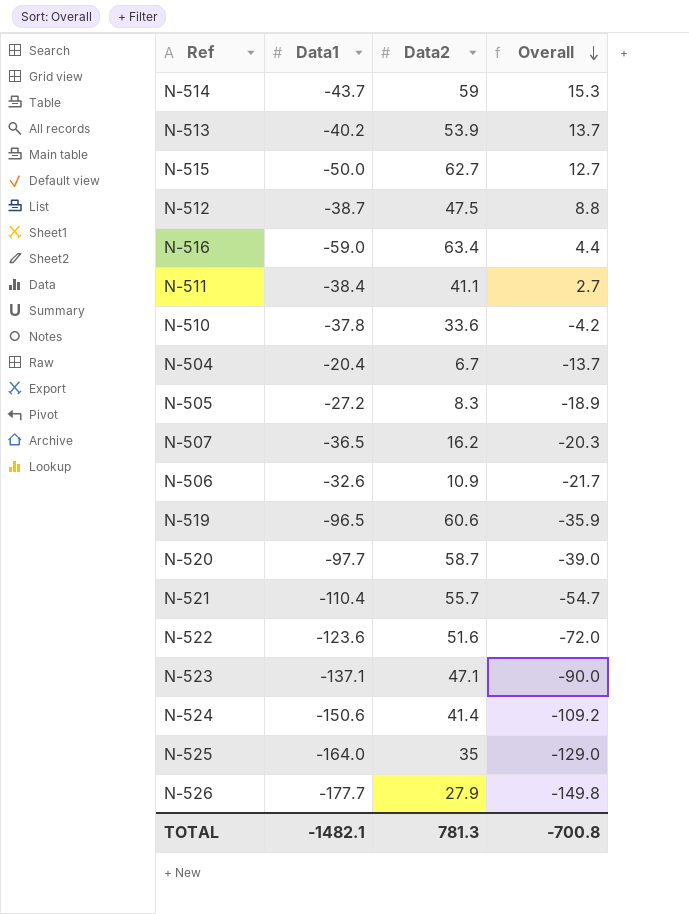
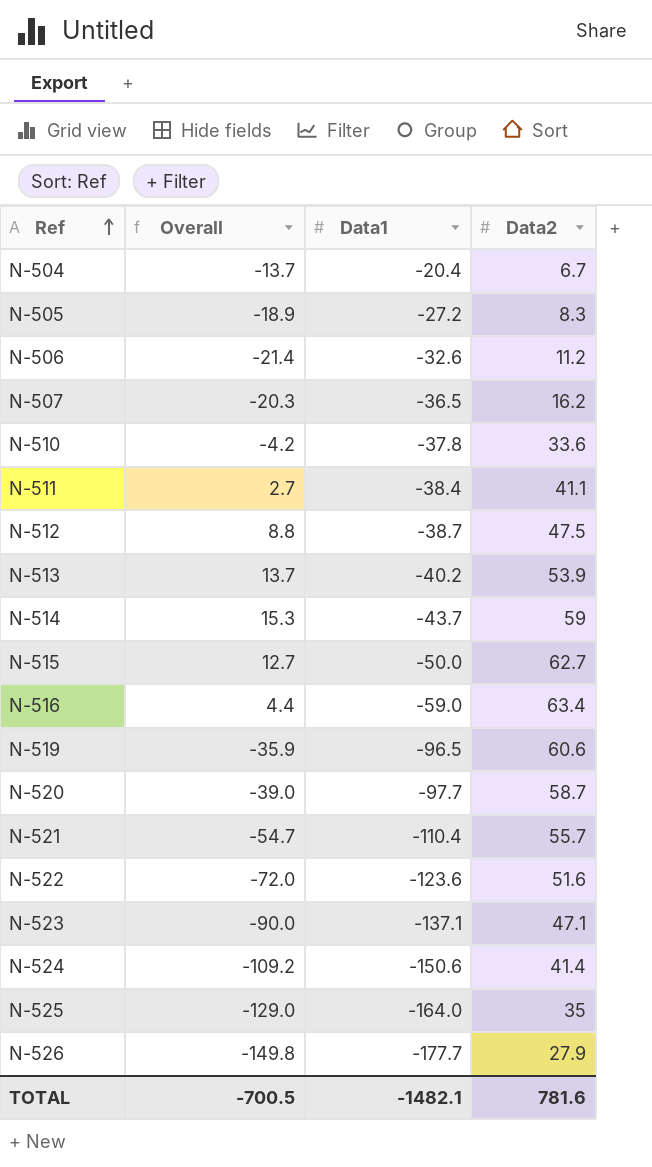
row order: Overall descending -> Ref ascending
column Overall | position: 4 -> 2
N-506 | Overall: -21.7 -> -21.4
N-506 | Data2: 10.9 -> 11.2
TOTAL | Overall: -700.8 -> -700.5
TOTAL | Data2: 781.3 -> 781.6

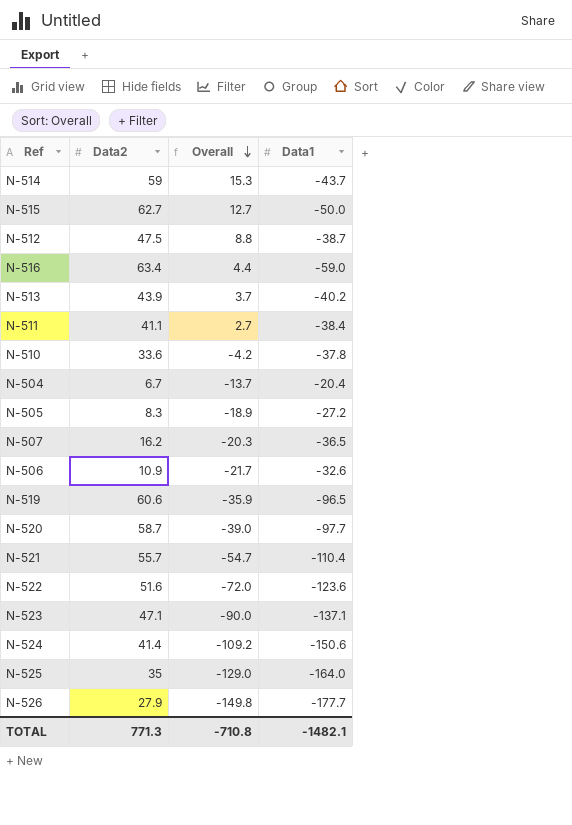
row order: Ref ascending -> Overall descending
column Data2 | position: 4 -> 2
N-513 | Data2: 53.9 -> 43.9
N-513 | Overall: 13.7 -> 3.7
N-506 | Data2: 11.2 -> 10.9
N-506 | Overall: -21.4 -> -21.7
TOTAL | Data2: 781.6 -> 771.3
TOTAL | Overall: -700.5 -> -710.8

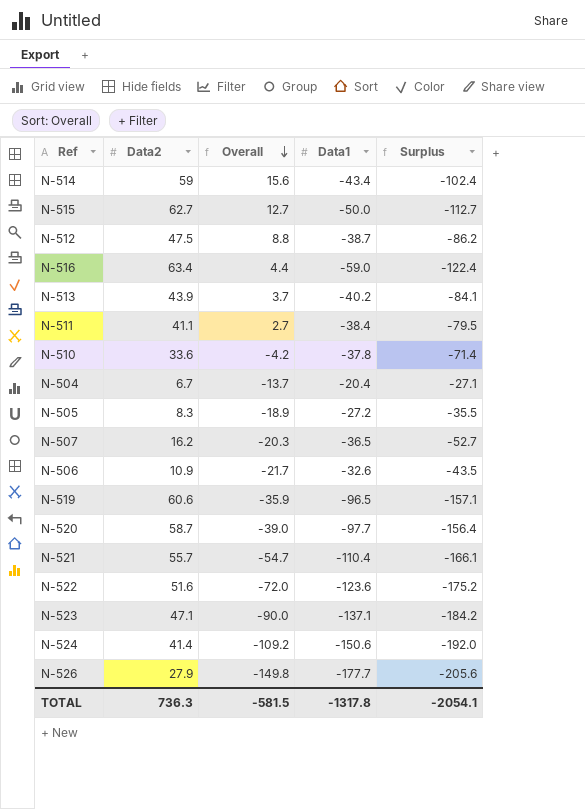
column Surplus | formula: none -> [Data1] - [Data2]
row N-525: 35 | -129.0 | -164.0 -> none
N-514 | Overall: 15.3 -> 15.6
N-514 | Data1: -43.7 -> -43.4
TOTAL | Data2: 771.3 -> 736.3
TOTAL | Overall: -710.8 -> -581.5
TOTAL | Data1: -1482.1 -> -1317.8

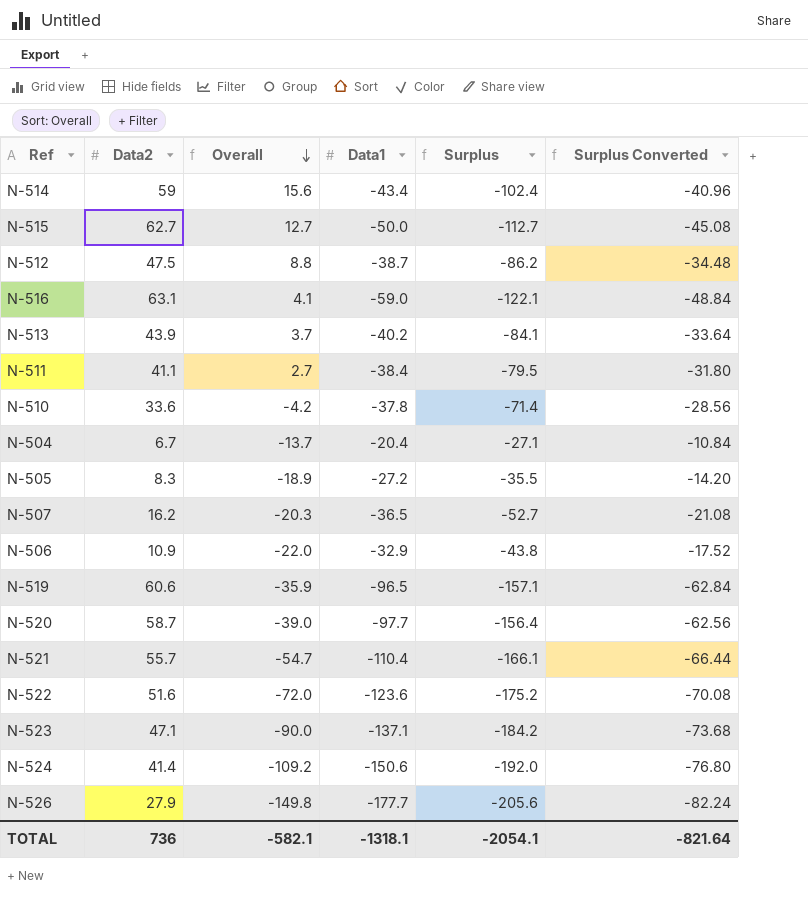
column Surplus Converted | formula: none -> [Surplus] * 0.4
N-516 | Data2: 63.4 -> 63.1
N-516 | Overall: 4.4 -> 4.1
N-516 | Surplus: -122.4 -> -122.1
N-506 | Overall: -21.7 -> -22.0
N-506 | Data1: -32.6 -> -32.9
N-506 | Surplus: -43.5 -> -43.8
TOTAL | Data2: 736.3 -> 736
TOTAL | Overall: -581.5 -> -582.1
TOTAL | Data1: -1317.8 -> -1318.1

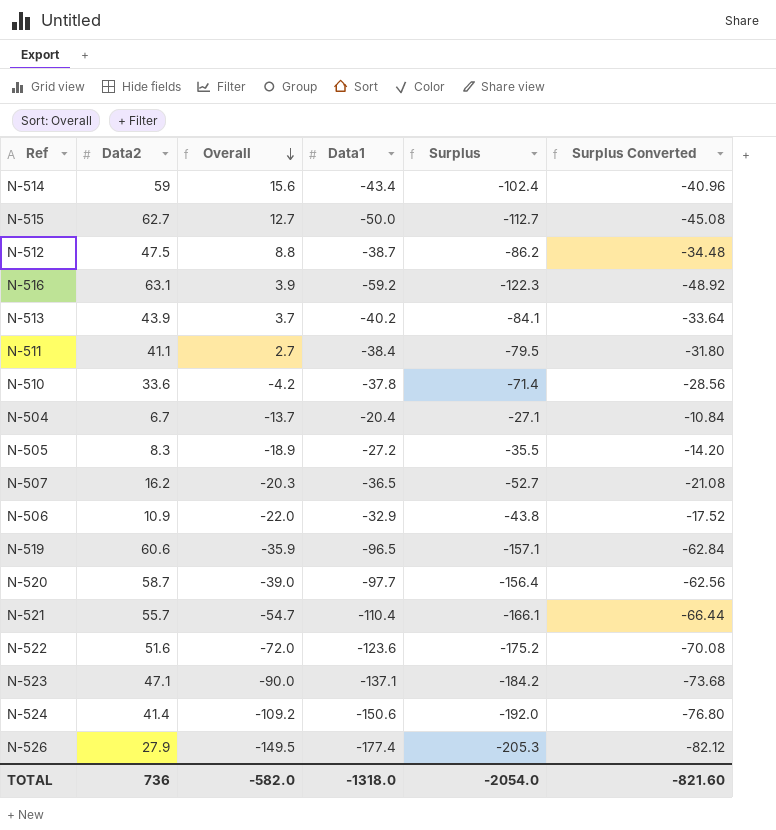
N-516 | Overall: 4.1 -> 3.9
N-516 | Data1: -59.0 -> -59.2
N-516 | Surplus: -122.1 -> -122.3
N-516 | Surplus Converted: -48.84 -> -48.92
N-526 | Overall: -149.8 -> -149.5
N-526 | Data1: -177.7 -> -177.4
N-526 | Surplus: -205.6 -> -205.3
N-526 | Surplus Converted: -82.24 -> -82.12
TOTAL | Overall: -582.1 -> -582.0
TOTAL | Data1: -1318.1 -> -1318.0
TOTAL | Surplus: -2054.1 -> -2054.0
TOTAL | Surplus Converted: -821.64 -> -821.60

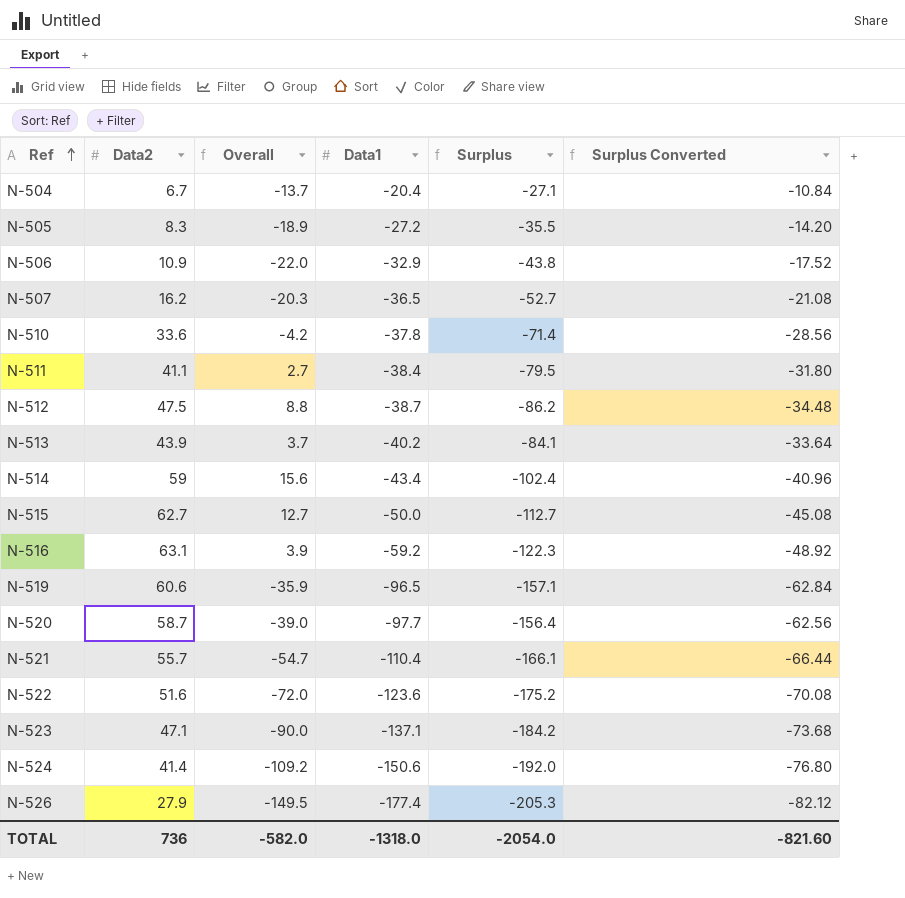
row order: Overall descending -> Ref ascending

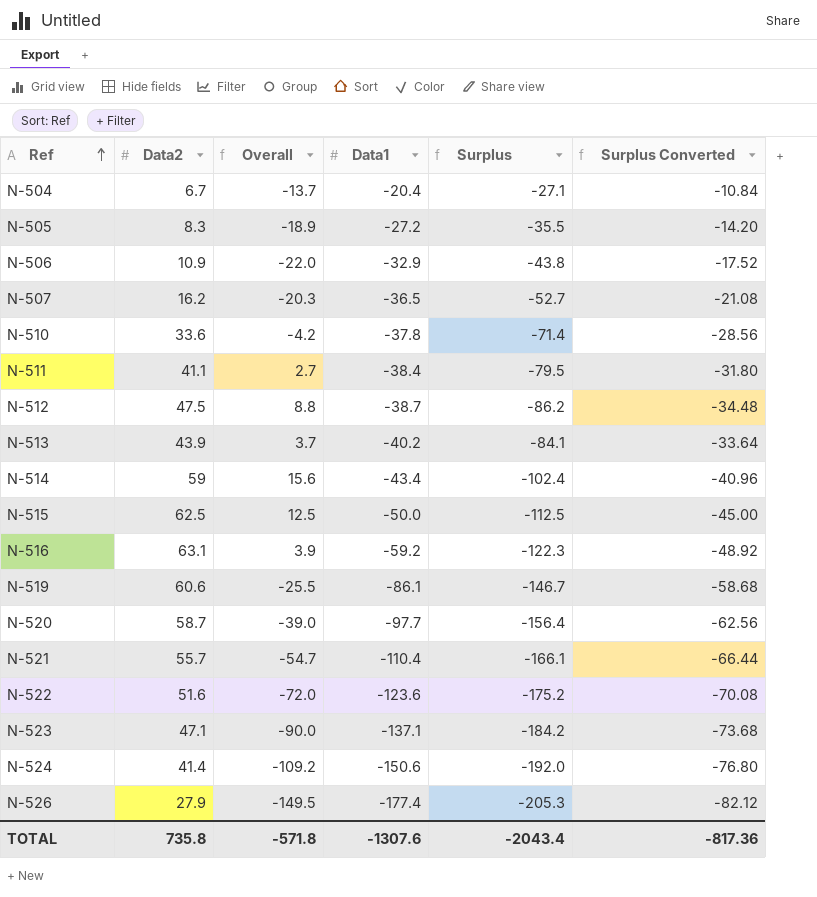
N-515 | Data2: 62.7 -> 62.5
N-515 | Overall: 12.7 -> 12.5
N-515 | Surplus: -112.7 -> -112.5
N-515 | Surplus Converted: -45.08 -> -45.00
N-519 | Overall: -35.9 -> -25.5
N-519 | Data1: -96.5 -> -86.1
N-519 | Surplus: -157.1 -> -146.7
N-519 | Surplus Converted: -62.84 -> -58.68
TOTAL | Data2: 736 -> 735.8
TOTAL | Overall: -582.0 -> -571.8
TOTAL | Data1: -1318.0 -> -1307.6
TOTAL | Surplus: -2054.0 -> -2043.4
TOTAL | Surplus Converted: -821.60 -> -817.36

